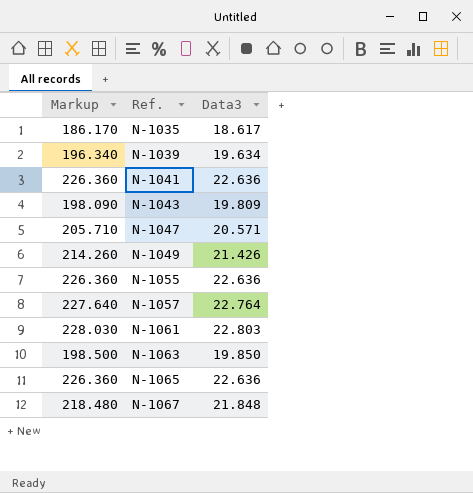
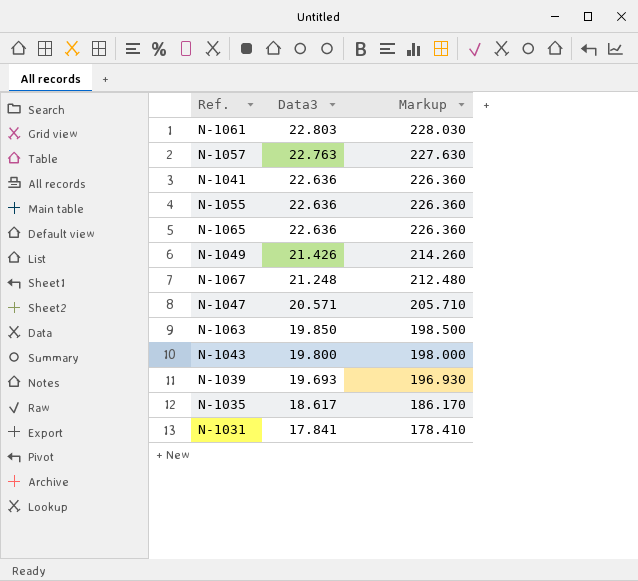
row order: Ref. ascending -> Data3 descending
column Markup | position: 1 -> 3
N-1057 | Data3: 22.764 -> 22.763
N-1057 | Markup: 227.640 -> 227.630
N-1067 | Data3: 21.848 -> 21.248
N-1067 | Markup: 218.480 -> 212.480
N-1043 | Data3: 19.809 -> 19.800
N-1043 | Markup: 198.090 -> 198.000
N-1039 | Data3: 19.634 -> 19.693
N-1039 | Markup: 196.340 -> 196.930
row N-1031: none -> 17.841 | 178.410

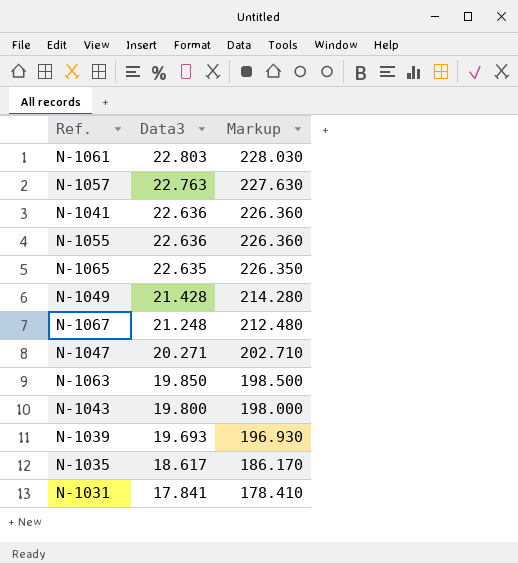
N-1065 | Data3: 22.636 -> 22.635
N-1065 | Markup: 226.360 -> 226.350
N-1049 | Data3: 21.426 -> 21.428
N-1049 | Markup: 214.260 -> 214.280
N-1047 | Data3: 20.571 -> 20.271
N-1047 | Markup: 205.710 -> 202.710

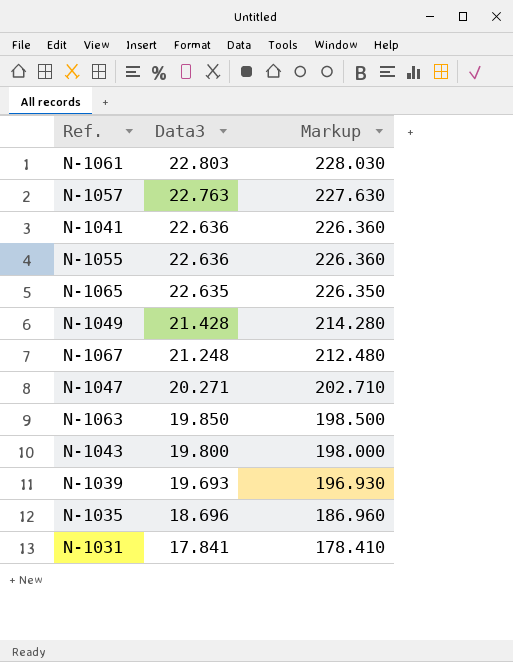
N-1035 | Data3: 18.617 -> 18.696
N-1035 | Markup: 186.170 -> 186.960

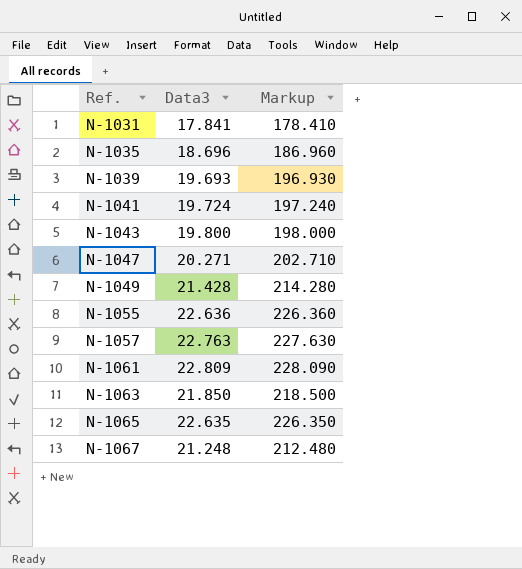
row order: Data3 descending -> Ref. ascending
N-1041 | Data3: 22.636 -> 19.724
N-1041 | Markup: 226.360 -> 197.240
N-1061 | Data3: 22.803 -> 22.809
N-1061 | Markup: 228.030 -> 228.090
N-1063 | Data3: 19.850 -> 21.850
N-1063 | Markup: 198.500 -> 218.500

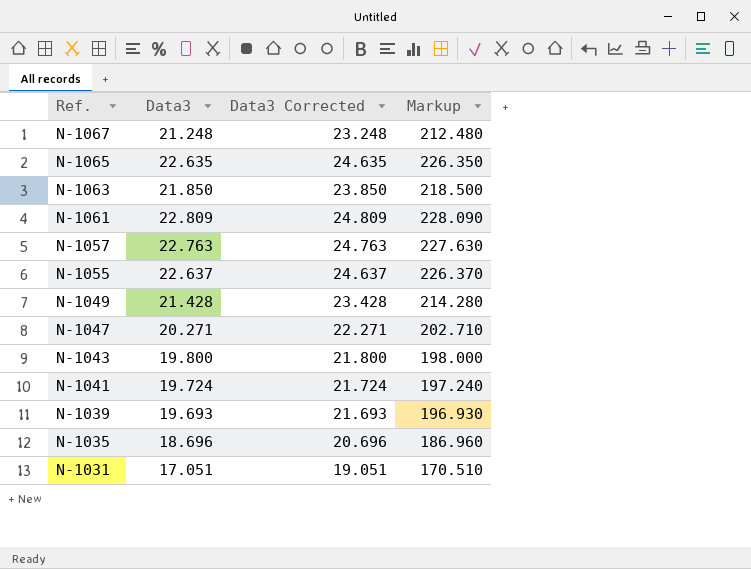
row order: Ref. ascending -> Ref. descending
column Data3 Corrected | formula: none -> [Data3] + 2
N-1055 | Data3: 22.636 -> 22.637
N-1055 | Markup: 226.360 -> 226.370
N-1031 | Data3: 17.841 -> 17.051
N-1031 | Markup: 178.410 -> 170.510

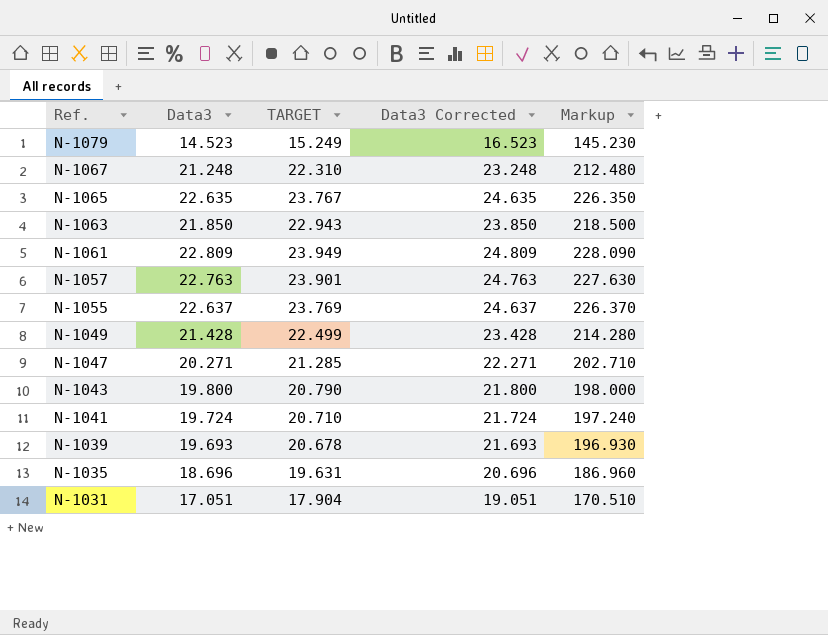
column TARGET | formula: none -> [Data3] * 1.05
row N-1079: none -> 14.523 | 15.249 | 16.523 | 145.230

